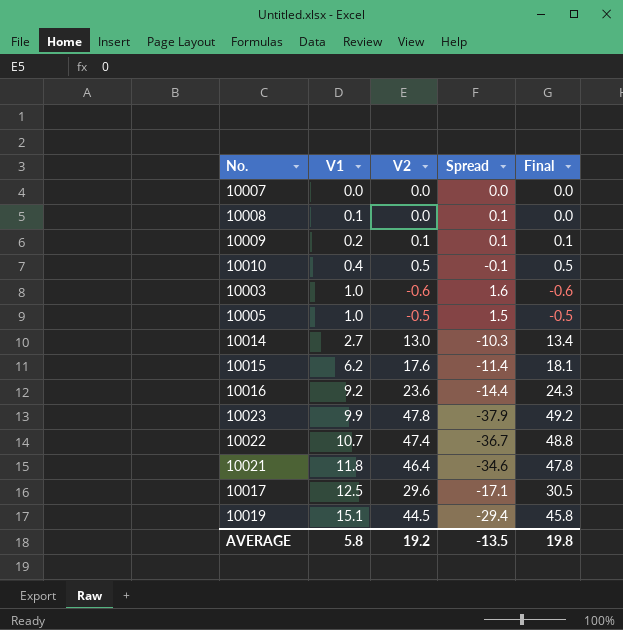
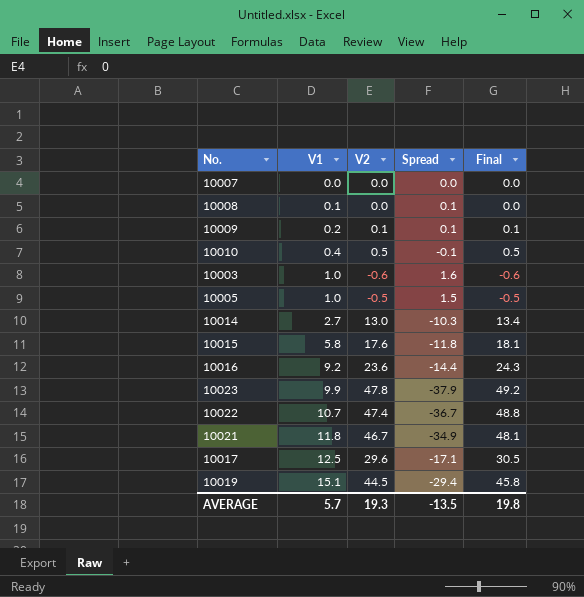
10015 | V1: 6.2 -> 5.8
10015 | Spread: -11.4 -> -11.8
10021 | V2: 46.4 -> 46.7
10021 | Spread: -34.6 -> -34.9
10021 | Final: 47.8 -> 48.1
AVERAGE | V1: 5.8 -> 5.7
AVERAGE | V2: 19.2 -> 19.3

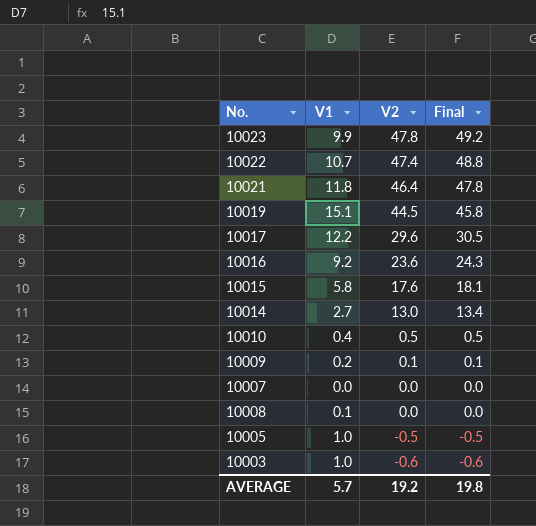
row order: V1 ascending -> V2 descending
column Spread | formula: [V1] - [V2] -> none
10021 | V2: 46.7 -> 46.4
10021 | Final: 48.1 -> 47.8
10017 | V1: 12.5 -> 12.2
AVERAGE | V2: 19.3 -> 19.2

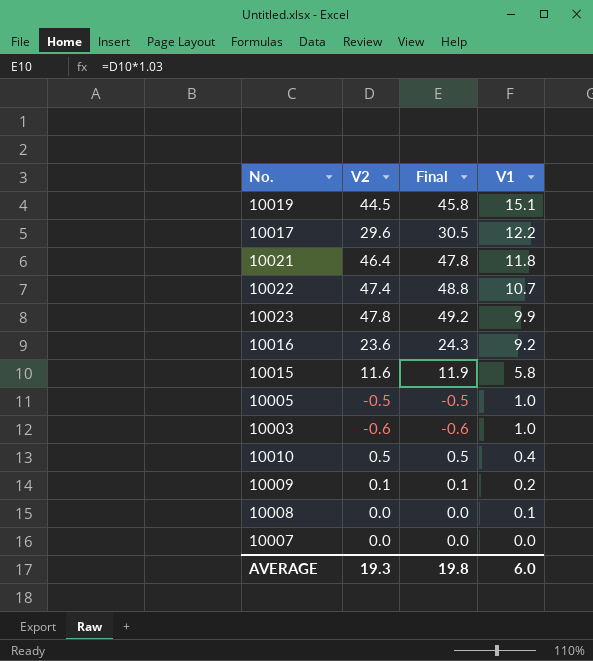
row order: V2 descending -> V1 descending
column V1 | position: 2 -> 4
row 10014: 2.7 | 13.0 | 13.4 -> none
10015 | V2: 17.6 -> 11.6
10015 | Final: 18.1 -> 11.9
AVERAGE | V2: 19.2 -> 19.3
AVERAGE | V1: 5.7 -> 6.0

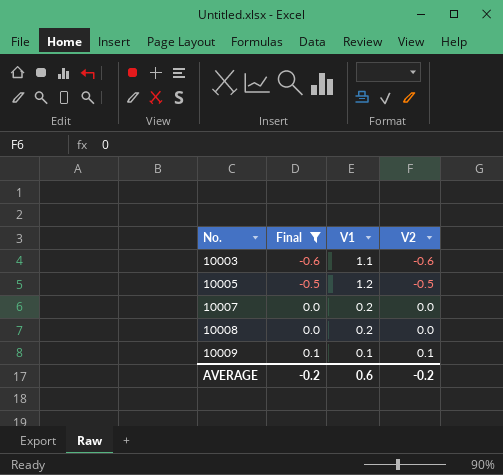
filter: none -> Final <= 0.1
row order: V1 descending -> No. ascending
column V2 | position: 2 -> 4
10003 | V1: 1.0 -> 1.1
10005 | V1: 1.0 -> 1.2
10007 | V1: 0.0 -> 0.2
10008 | V1: 0.1 -> 0.2
10009 | V1: 0.2 -> 0.1
AVERAGE | Final: 19.8 -> -0.2
AVERAGE | V1: 6.0 -> 0.6
AVERAGE | V2: 19.3 -> -0.2

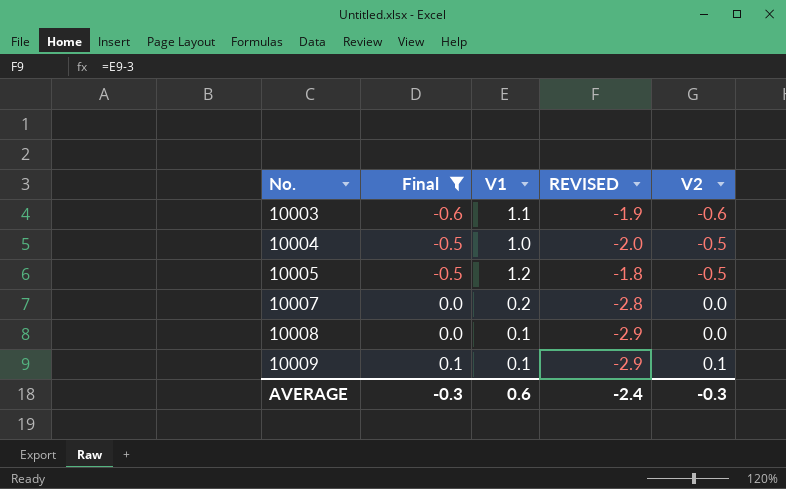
column REVISED | formula: none -> [V1] - 3
row 10004: none -> -0.5 | 1.0 | -2.0 | -0.5
10008 | V1: 0.2 -> 0.1
AVERAGE | Final: -0.2 -> -0.3
AVERAGE | V2: -0.2 -> -0.3

